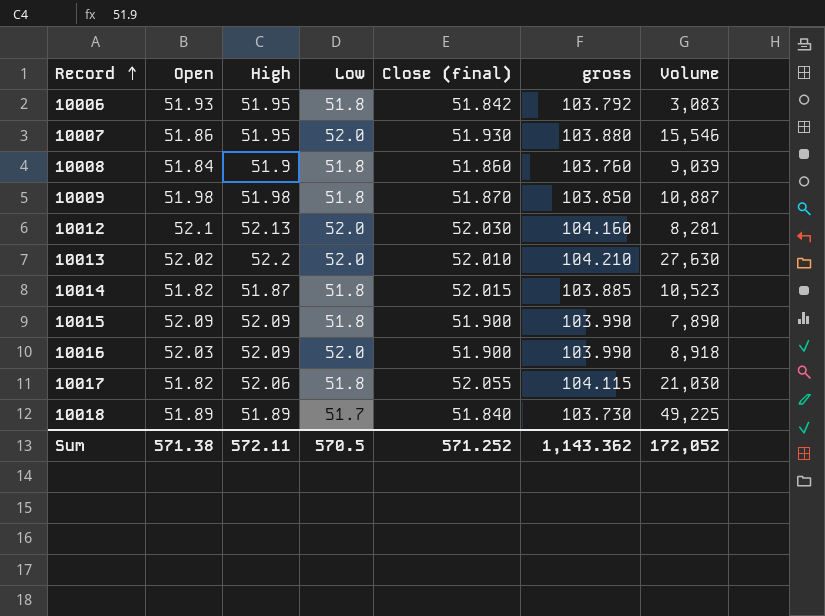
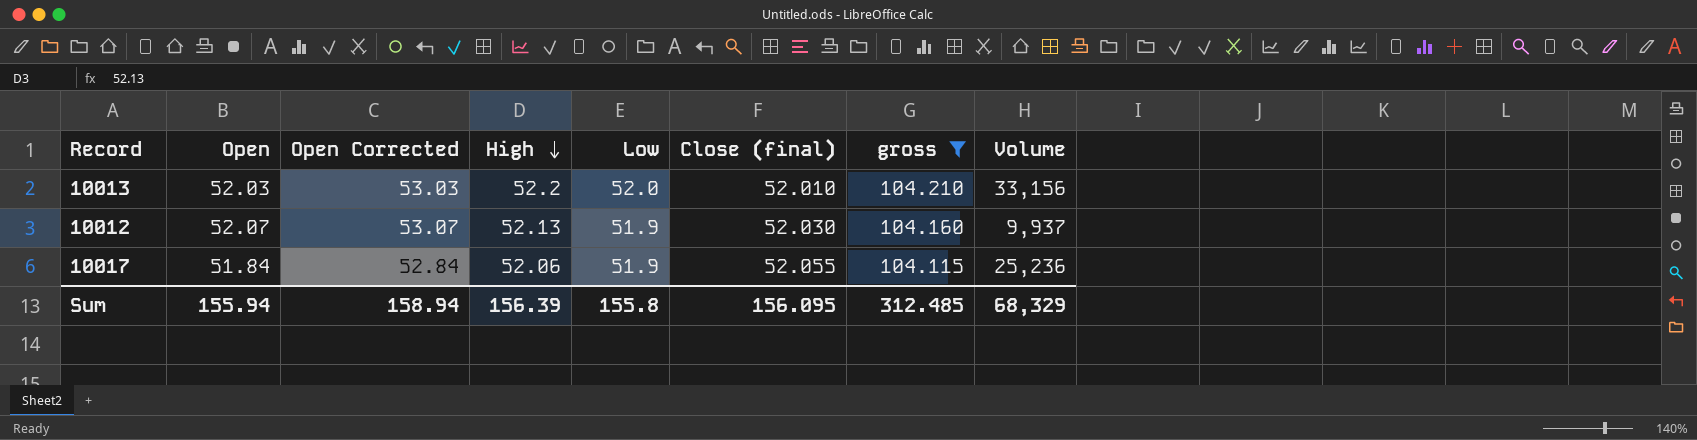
filter: none -> gross >= 104.115
row order: Record ascending -> High descending
column Open Corrected | formula: none -> [Open] + 1
10013 | Open: 52.02 -> 52.03
10013 | Volume: 27,630 -> 33,156
10012 | Open: 52.1 -> 52.07
10012 | Low: 52.0 -> 51.9
10012 | Volume: 8,281 -> 9,937
10017 | Open: 51.82 -> 51.84
10017 | Low: 51.8 -> 51.9
10017 | Volume: 21,030 -> 25,236
Sum | Open: 571.38 -> 155.94
Sum | High: 572.11 -> 156.39
Sum | Low: 570.5 -> 155.8
Sum | Close (final): 571.252 -> 156.095
Sum | gross: 1,143.362 -> 312.485
Sum | Volume: 172,052 -> 68,329

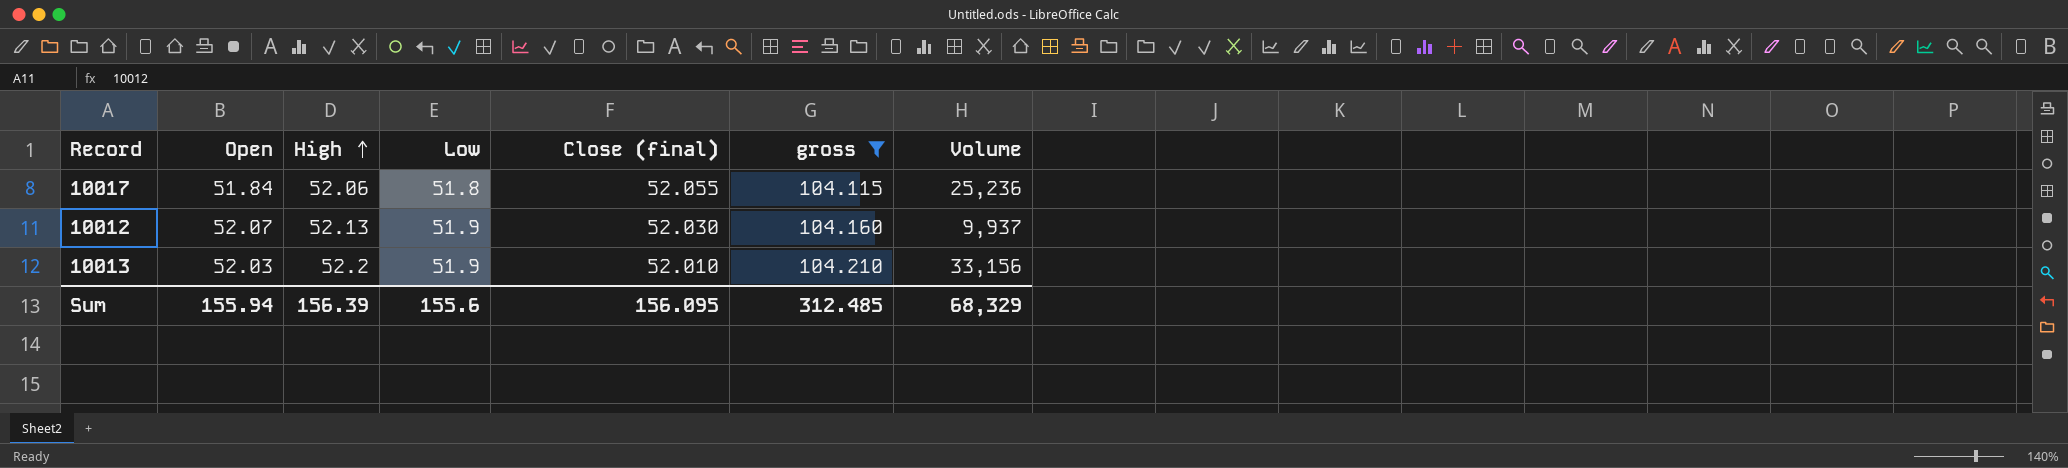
row order: High descending -> High ascending
column Open Corrected | formula: [Open] + 1 -> none
10017 | Low: 51.9 -> 51.8
10013 | Low: 52.0 -> 51.9
Sum | Low: 155.8 -> 155.6

